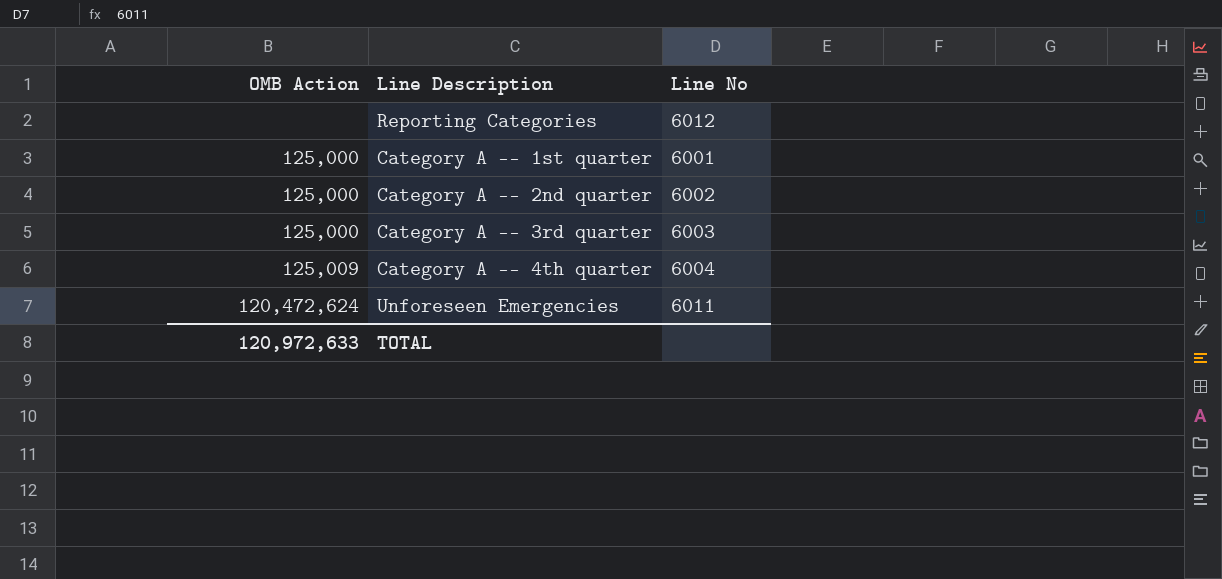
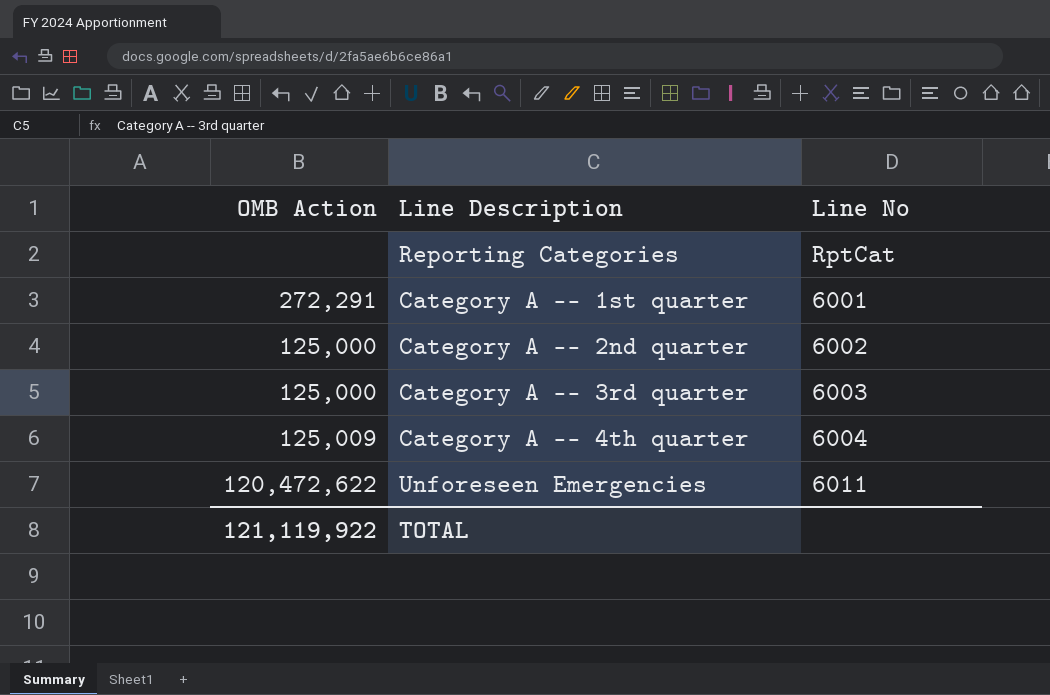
Reporting Categories | Line No: 6012 -> RptCat
Category A -- 1st quarter | OMB Action: 125,000 -> 272,291
Unforeseen Emergencies | OMB Action: 120,472,624 -> 120,472,622
TOTAL | OMB Action: 120,972,633 -> 121,119,922

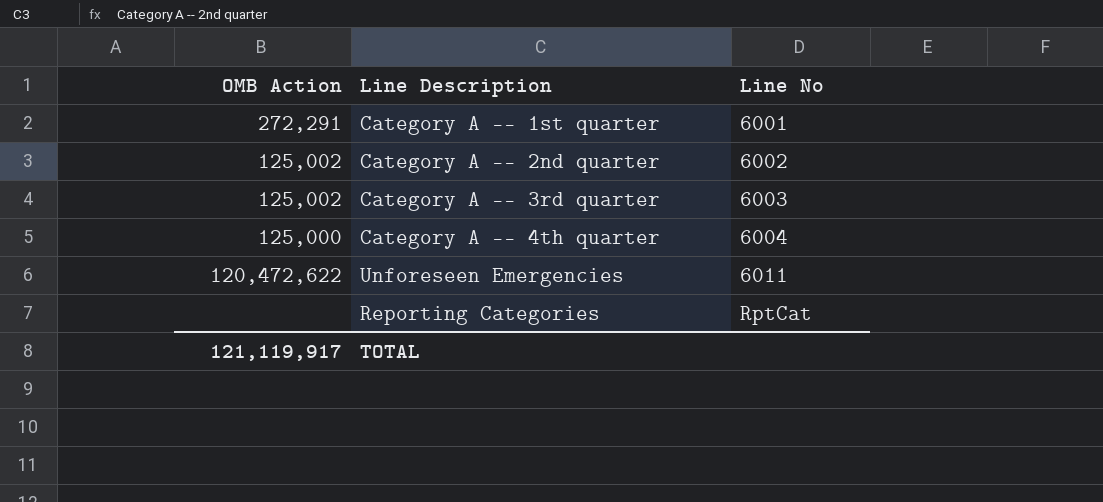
row order: none -> Line No ascending
Category A -- 2nd quarter | OMB Action: 125,000 -> 125,002
Category A -- 3rd quarter | OMB Action: 125,000 -> 125,002
Category A -- 4th quarter | OMB Action: 125,009 -> 125,000
TOTAL | OMB Action: 121,119,922 -> 121,119,917

